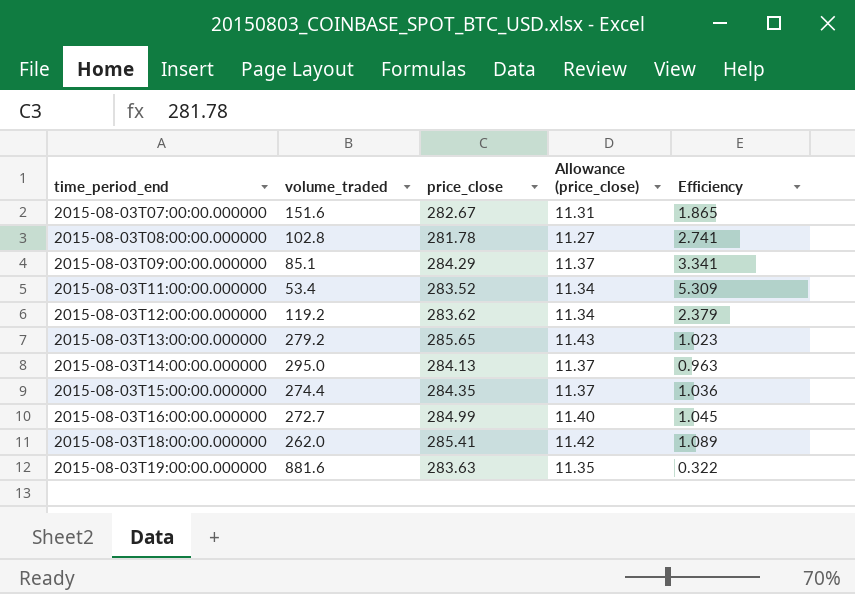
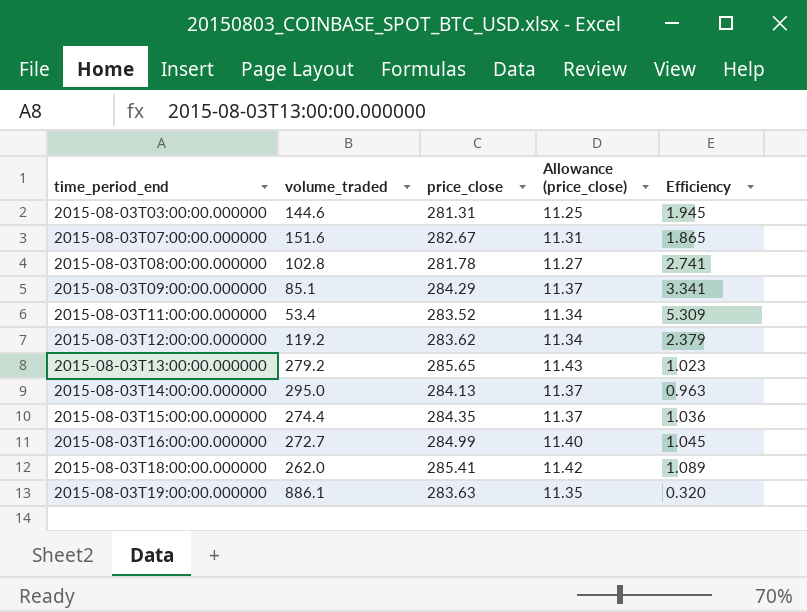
row 2015-08-03T03:00:00.000000: none -> 144.6 | 281.31 | 11.25 | 1.945
2015-08-03T19:00:00.000000 | volume_traded: 881.6 -> 886.1
2015-08-03T19:00:00.000000 | Efficiency: 0.322 -> 0.320

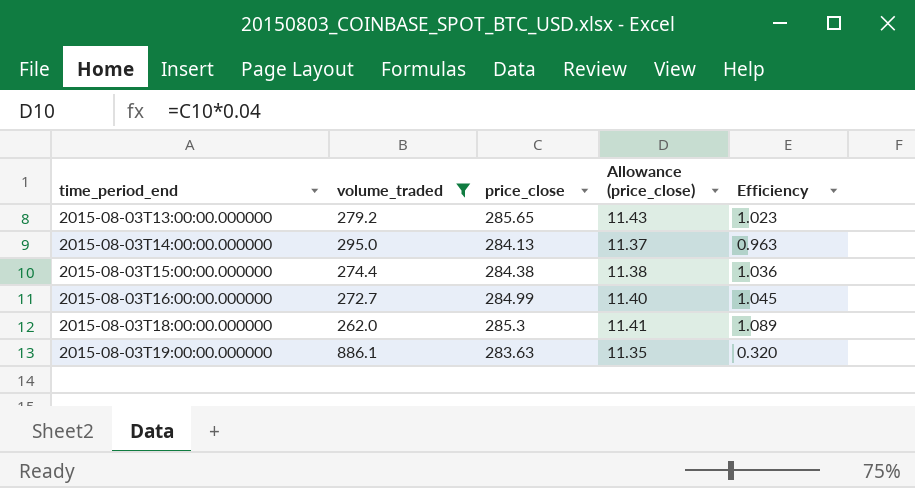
filter: none -> volume_traded >= 262.0
2015-08-03T15:00:00.000000 | price_close: 284.35 -> 284.38
2015-08-03T15:00:00.000000 | Allowance (price_close): 11.37 -> 11.38
2015-08-03T18:00:00.000000 | price_close: 285.41 -> 285.3
2015-08-03T18:00:00.000000 | Allowance (price_close): 11.42 -> 11.41

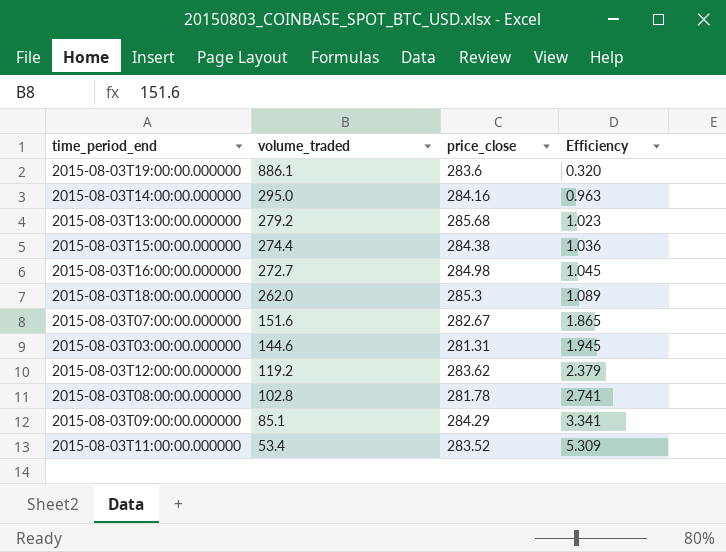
filter: volume_traded >= 262.0 -> none
row order: time_period_end ascending -> volume_traded descending
column Allowance (price_close) | formula: [price_close] * 0.04 -> none
2015-08-03T19:00:00.000000 | price_close: 283.63 -> 283.6
2015-08-03T14:00:00.000000 | price_close: 284.13 -> 284.16
2015-08-03T13:00:00.000000 | price_close: 285.65 -> 285.68
2015-08-03T16:00:00.000000 | price_close: 284.99 -> 284.98

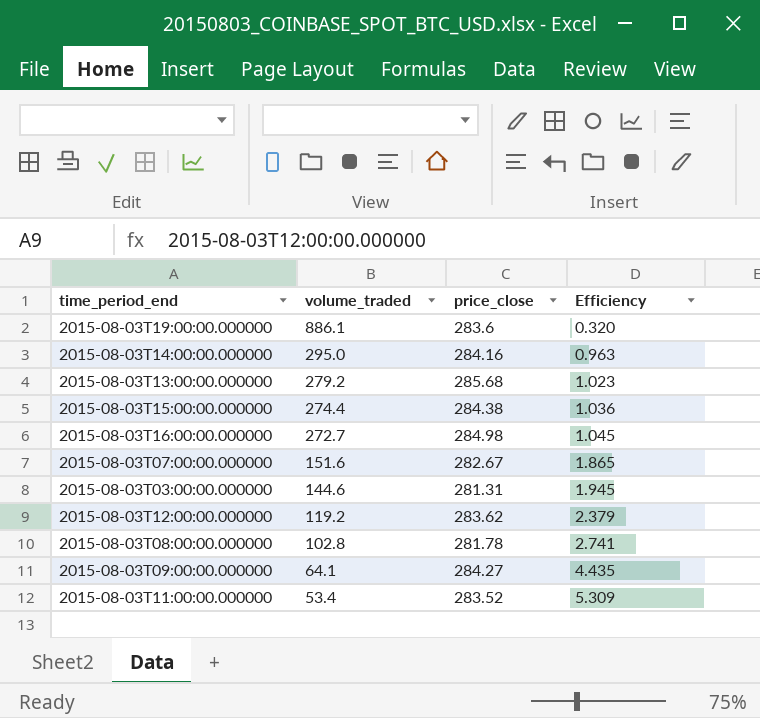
row 2015-08-03T18:00:00.000000: 262.0 | 285.3 | 1.089 -> none
2015-08-03T09:00:00.000000 | volume_traded: 85.1 -> 64.1
2015-08-03T09:00:00.000000 | price_close: 284.29 -> 284.27
2015-08-03T09:00:00.000000 | Efficiency: 3.341 -> 4.435

